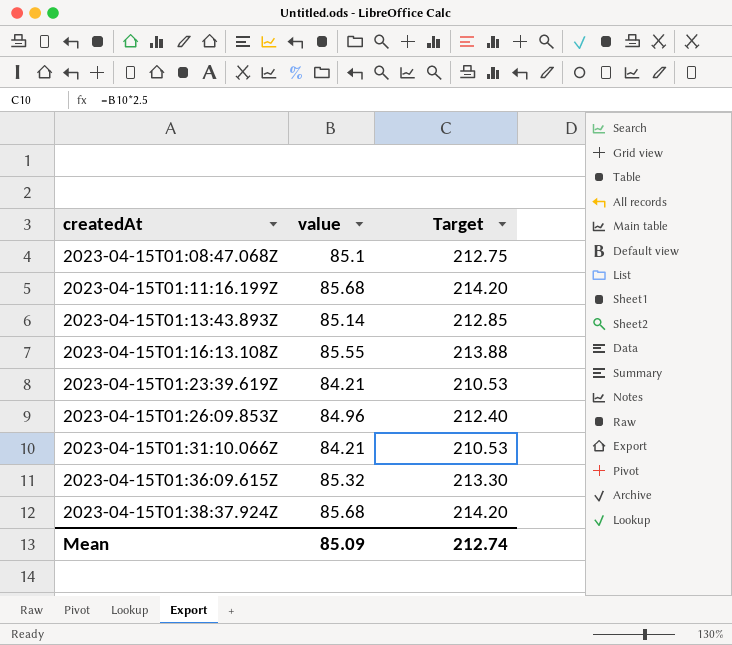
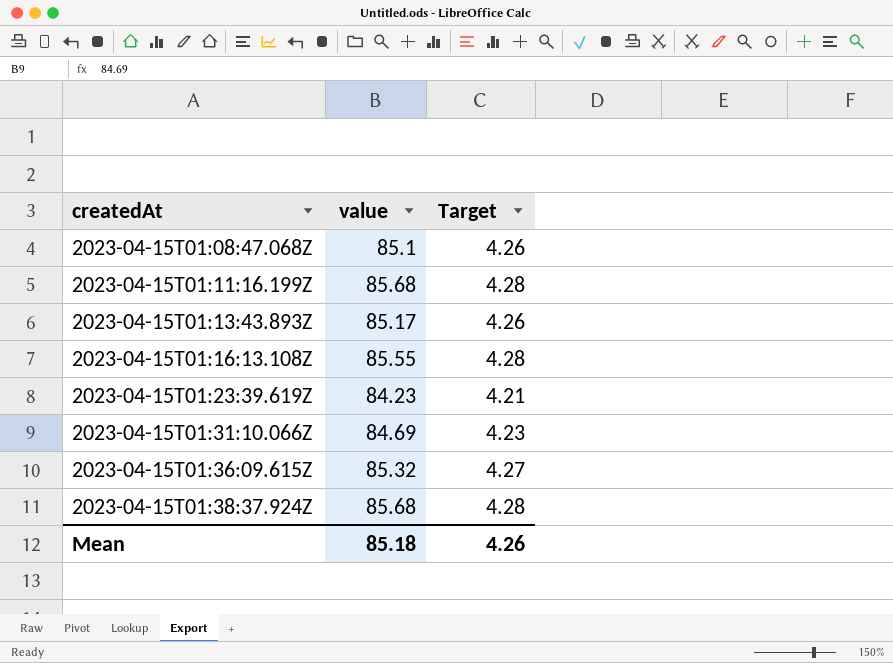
column Target | formula: [value] * 2.5 -> [value] * 0.05
row 2023-04-15T01:26:09.853Z: 84.96 | 212.40 -> none
2023-04-15T01:13:43.893Z | value: 85.14 -> 85.17
2023-04-15T01:23:39.619Z | value: 84.21 -> 84.23
2023-04-15T01:31:10.066Z | value: 84.21 -> 84.69
Mean | value: 85.09 -> 85.18
Mean | Target: 212.74 -> 4.26

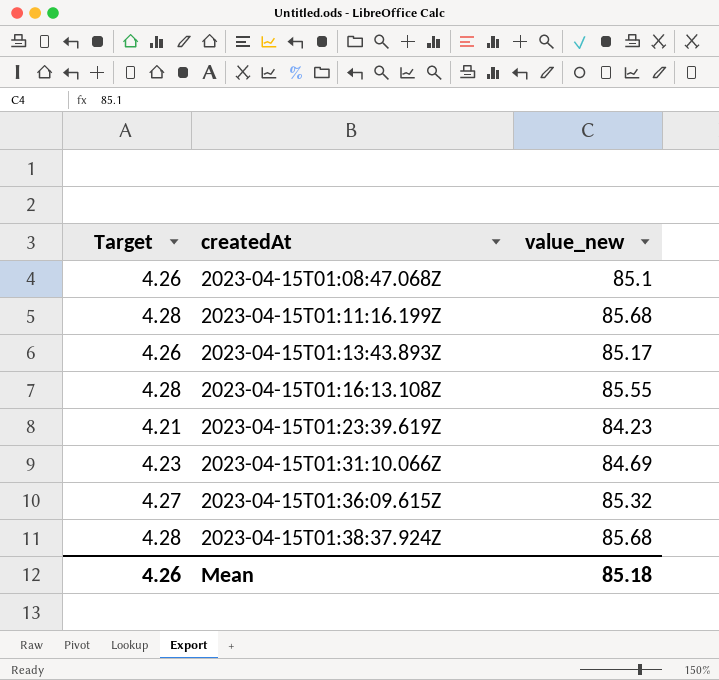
column Target | position: 3 -> 1
column name: value -> value_new

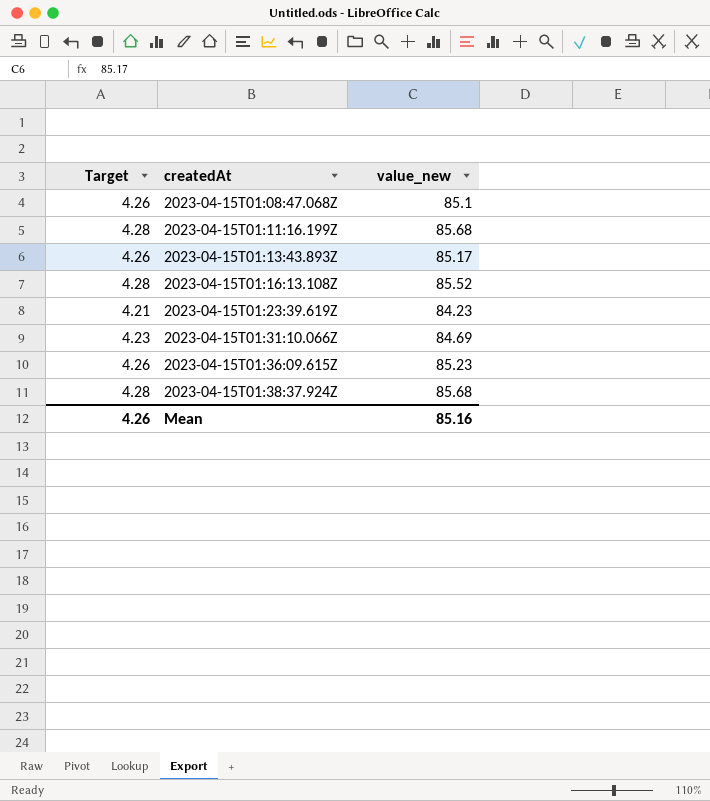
2023-04-15T01:16:13.108Z | value_new: 85.55 -> 85.52
2023-04-15T01:36:09.615Z | Target: 4.27 -> 4.26
2023-04-15T01:36:09.615Z | value_new: 85.32 -> 85.23
Mean | value_new: 85.18 -> 85.16

